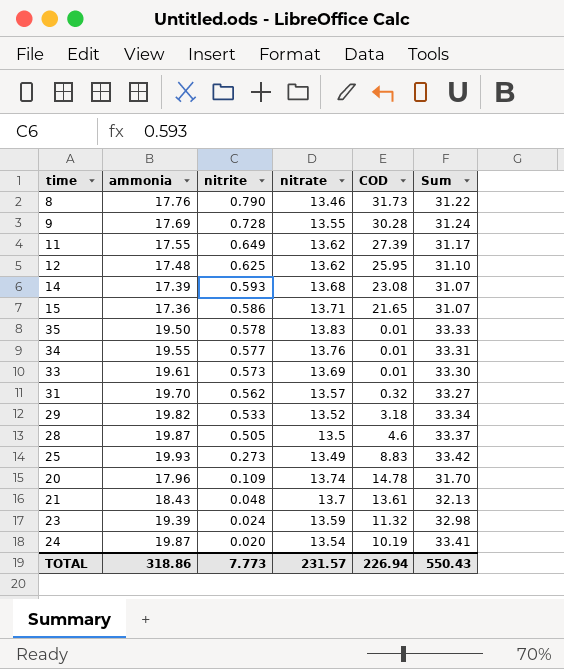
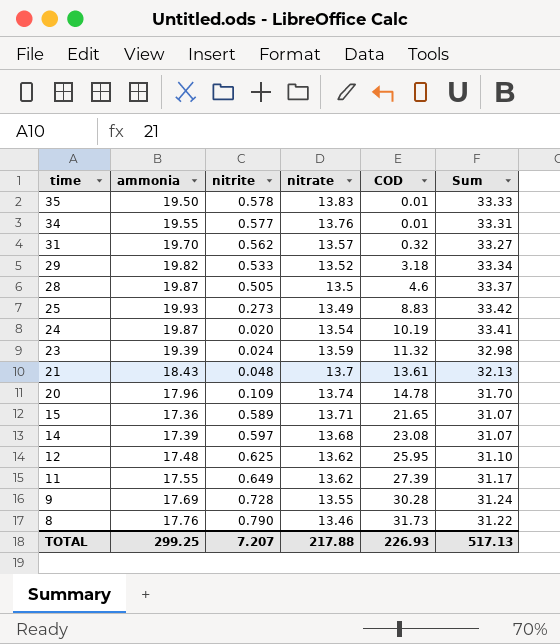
row order: nitrite descending -> time descending
row 33: 19.61 | 0.573 | 13.69 | 0.01 | 33.30 -> none
15 | nitrite: 0.586 -> 0.589
14 | nitrite: 0.593 -> 0.597
TOTAL | ammonia: 318.86 -> 299.25
TOTAL | nitrite: 7.773 -> 7.207
TOTAL | nitrate: 231.57 -> 217.88
TOTAL | COD: 226.94 -> 226.93
TOTAL | Sum: 550.43 -> 517.13

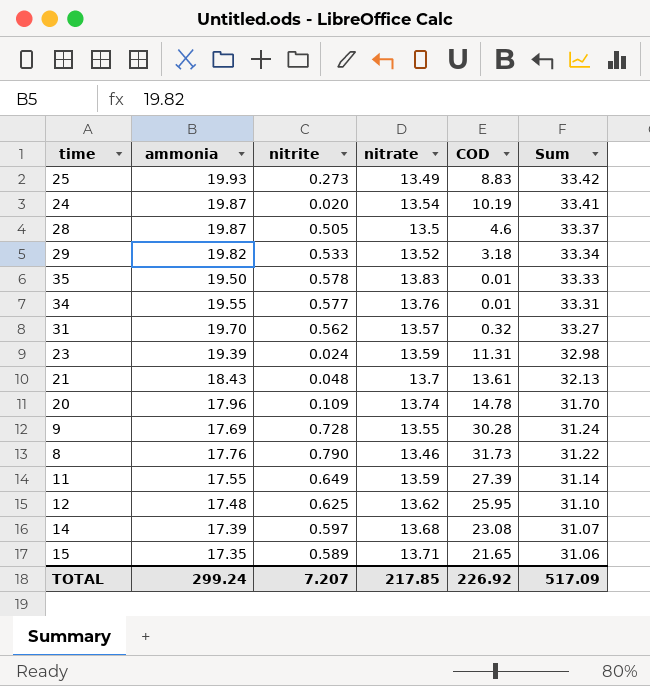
row order: time descending -> Sum descending
23 | COD: 11.32 -> 11.31
11 | nitrate: 13.62 -> 13.59
11 | Sum: 31.17 -> 31.14
15 | ammonia: 17.36 -> 17.35
15 | Sum: 31.07 -> 31.06
TOTAL | ammonia: 299.25 -> 299.24
TOTAL | nitrate: 217.88 -> 217.85
TOTAL | COD: 226.93 -> 226.92
TOTAL | Sum: 517.13 -> 517.09

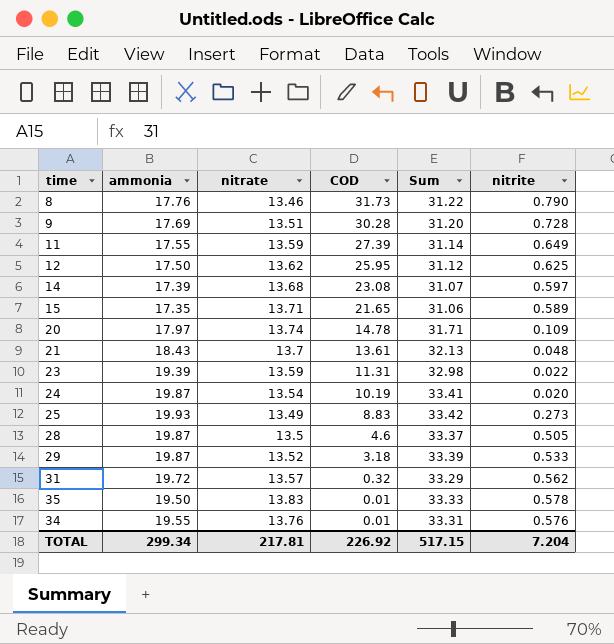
row order: Sum descending -> COD descending
column nitrite | position: 3 -> 6
9 | nitrate: 13.55 -> 13.51
9 | Sum: 31.24 -> 31.20
12 | ammonia: 17.48 -> 17.50
12 | Sum: 31.10 -> 31.12
20 | ammonia: 17.96 -> 17.97
20 | Sum: 31.70 -> 31.71
23 | nitrite: 0.024 -> 0.022
29 | ammonia: 19.82 -> 19.87
29 | Sum: 33.34 -> 33.39
31 | ammonia: 19.70 -> 19.72
31 | Sum: 33.27 -> 33.29
34 | nitrite: 0.577 -> 0.576
TOTAL | ammonia: 299.24 -> 299.34
TOTAL | nitrate: 217.85 -> 217.81
TOTAL | Sum: 517.09 -> 517.15
TOTAL | nitrite: 7.207 -> 7.204

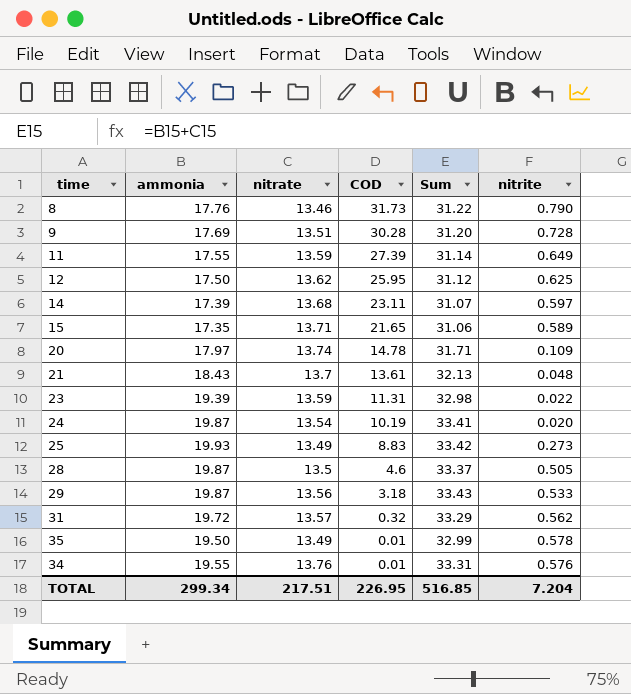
14 | COD: 23.08 -> 23.11
29 | nitrate: 13.52 -> 13.56
29 | Sum: 33.39 -> 33.43
35 | nitrate: 13.83 -> 13.49
35 | Sum: 33.33 -> 32.99
TOTAL | nitrate: 217.81 -> 217.51
TOTAL | COD: 226.92 -> 226.95
TOTAL | Sum: 517.15 -> 516.85

